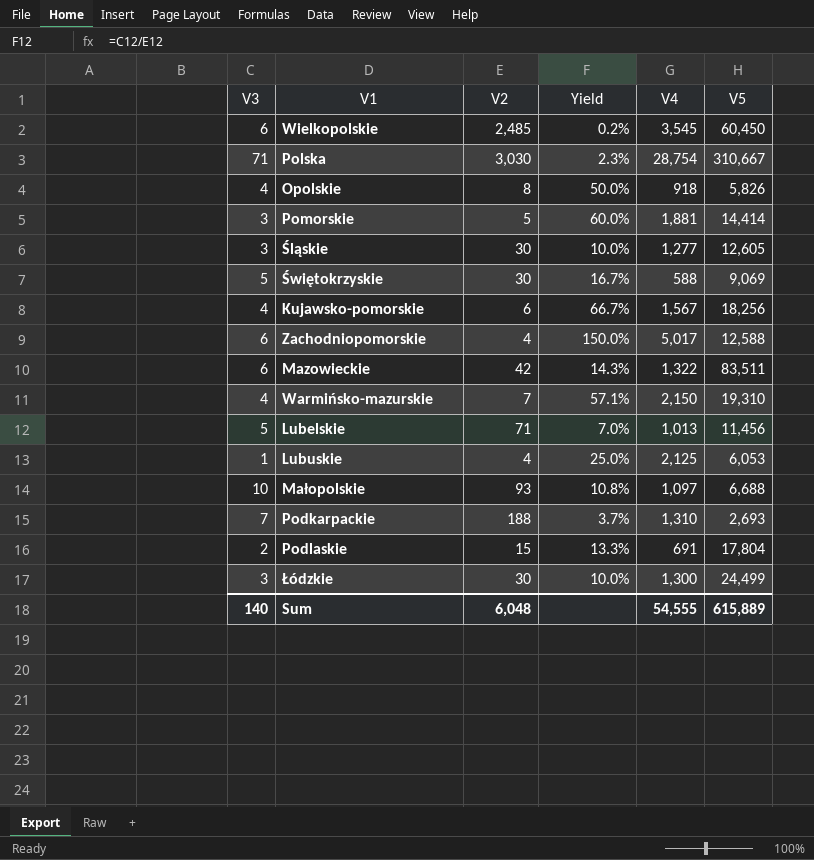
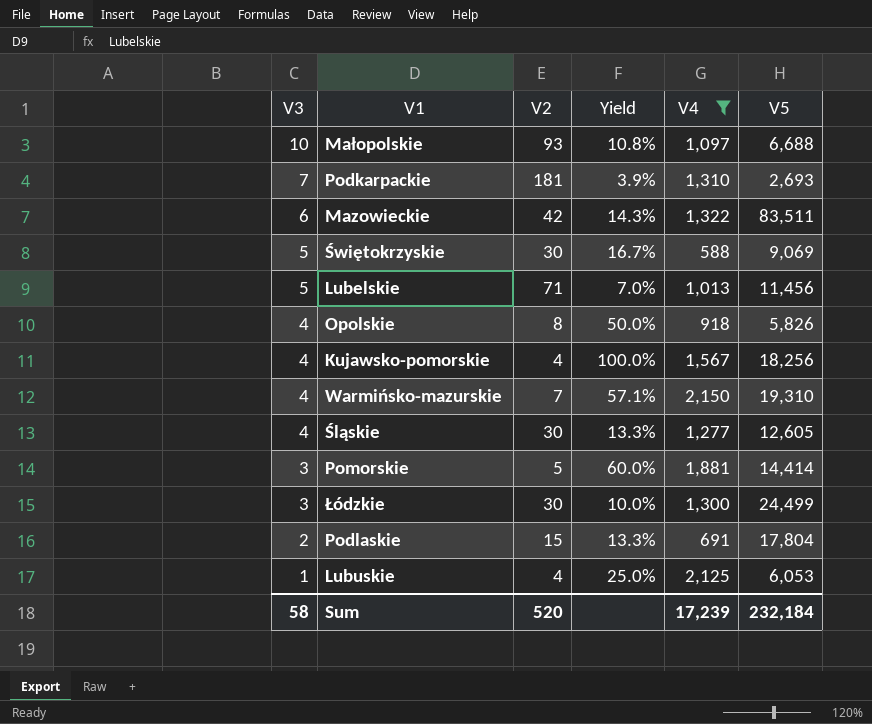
filter: none -> V4 <= 2,150
row order: none -> V3 descending
Podkarpackie | V2: 188 -> 181
Podkarpackie | Yield: 3.7% -> 3.9%
Kujawsko-pomorskie | V2: 6 -> 4
Kujawsko-pomorskie | Yield: 66.7% -> 100.0%
Śląskie | V3: 3 -> 4
Śląskie | Yield: 10.0% -> 13.3%
Sum | V3: 140 -> 58
Sum | V2: 6,048 -> 520
Sum | V4: 54,555 -> 17,239
Sum | V5: 615,889 -> 232,184

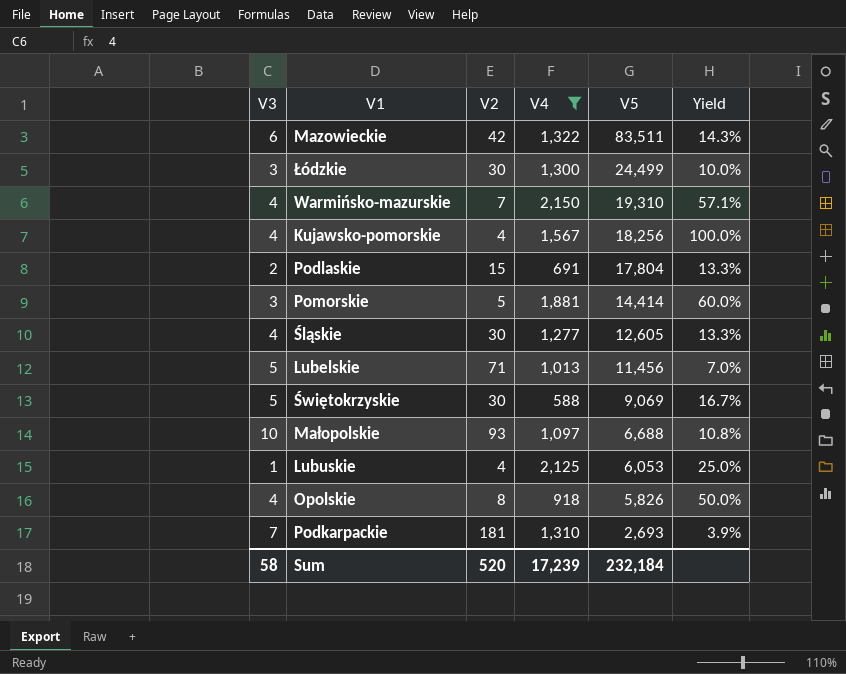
row order: V3 descending -> V5 descending
column Yield | position: 4 -> 6

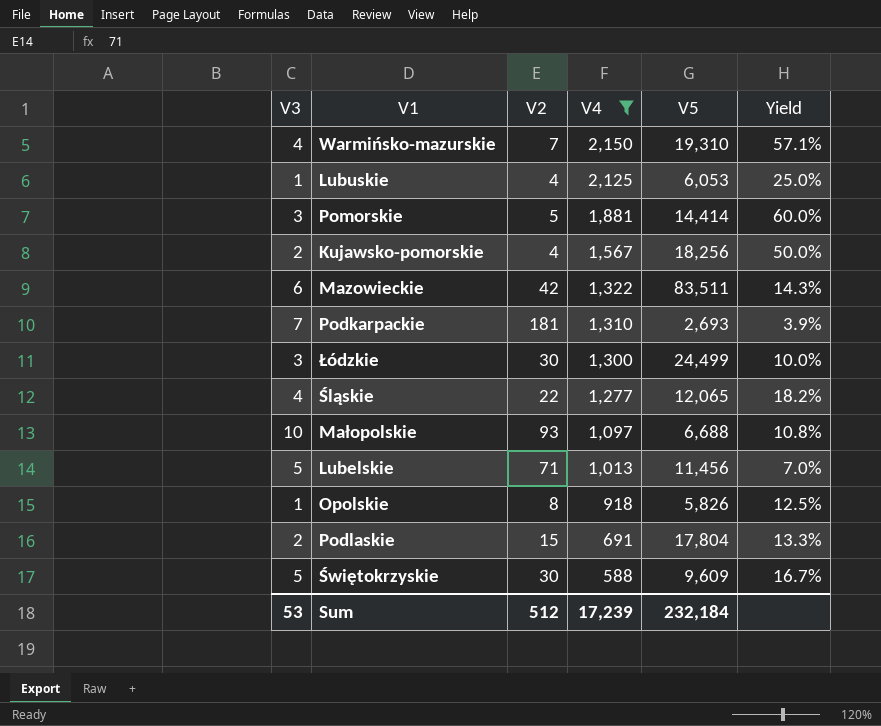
row order: V5 descending -> V4 descending
Kujawsko-pomorskie | V3: 4 -> 2
Kujawsko-pomorskie | Yield: 100.0% -> 50.0%
Śląskie | V2: 30 -> 22
Śląskie | V5: 12,605 -> 12,065
Śląskie | Yield: 13.3% -> 18.2%
Opolskie | V3: 4 -> 1
Opolskie | Yield: 50.0% -> 12.5%
Świętokrzyskie | V5: 9,069 -> 9,609
Sum | V3: 58 -> 53
Sum | V2: 520 -> 512

